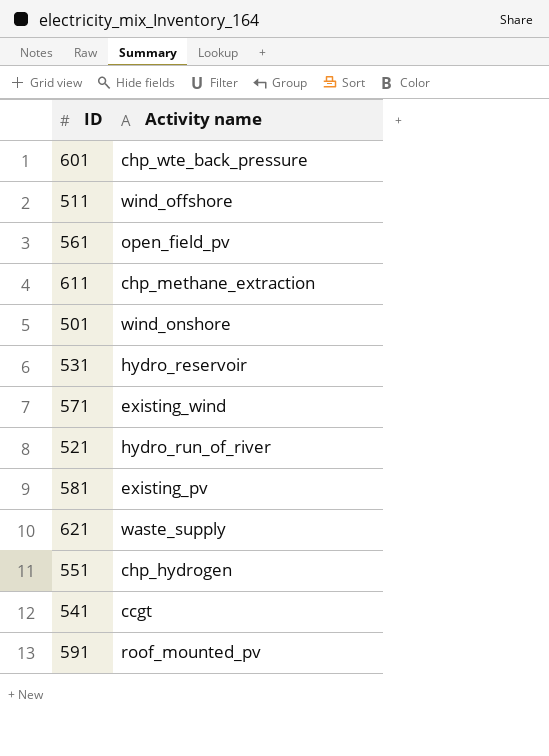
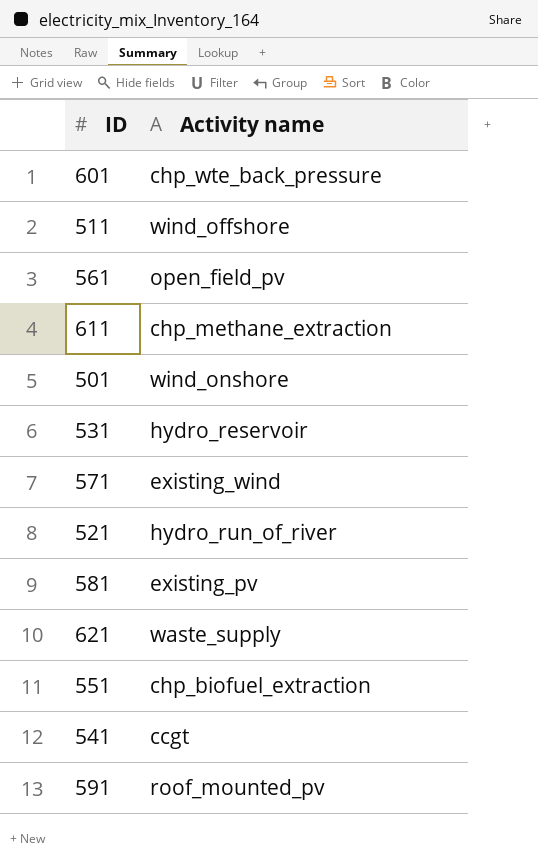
551 | Activity name: chp_hydrogen -> chp_biofuel_extraction

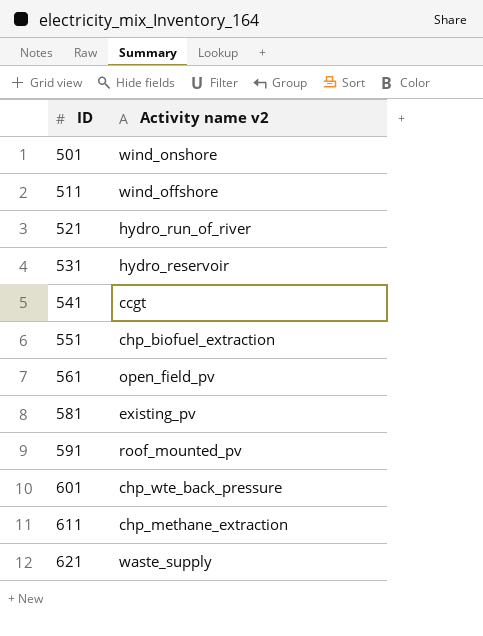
row order: none -> ID ascending
column name: Activity name -> Activity name v2
row 571: existing_wind -> none

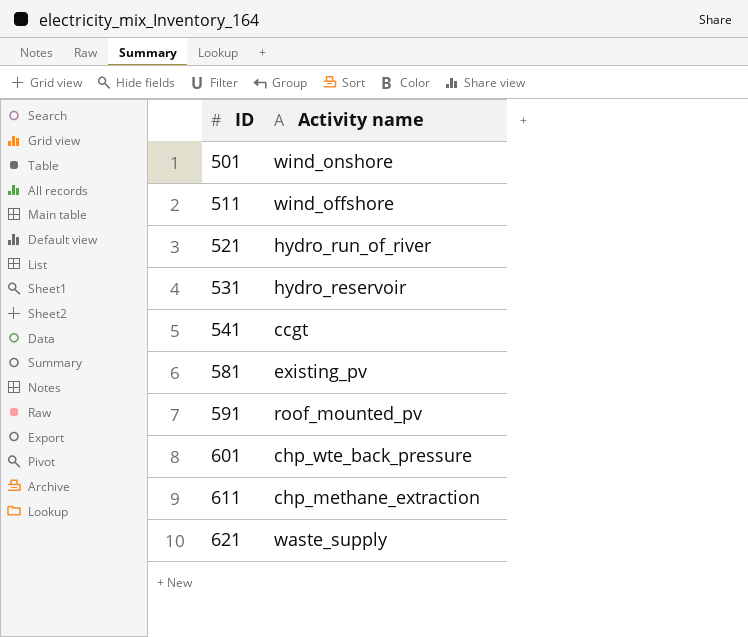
column name: Activity name v2 -> Activity name
row 551: chp_biofuel_extraction -> none
row 561: open_field_pv -> none

